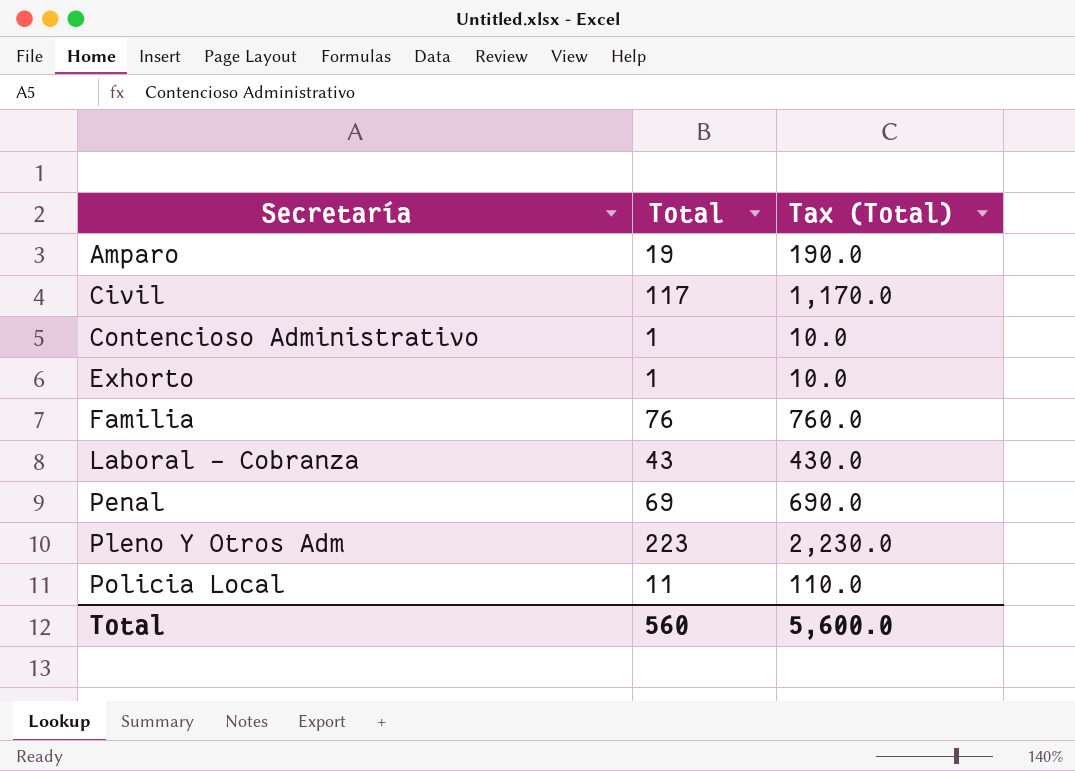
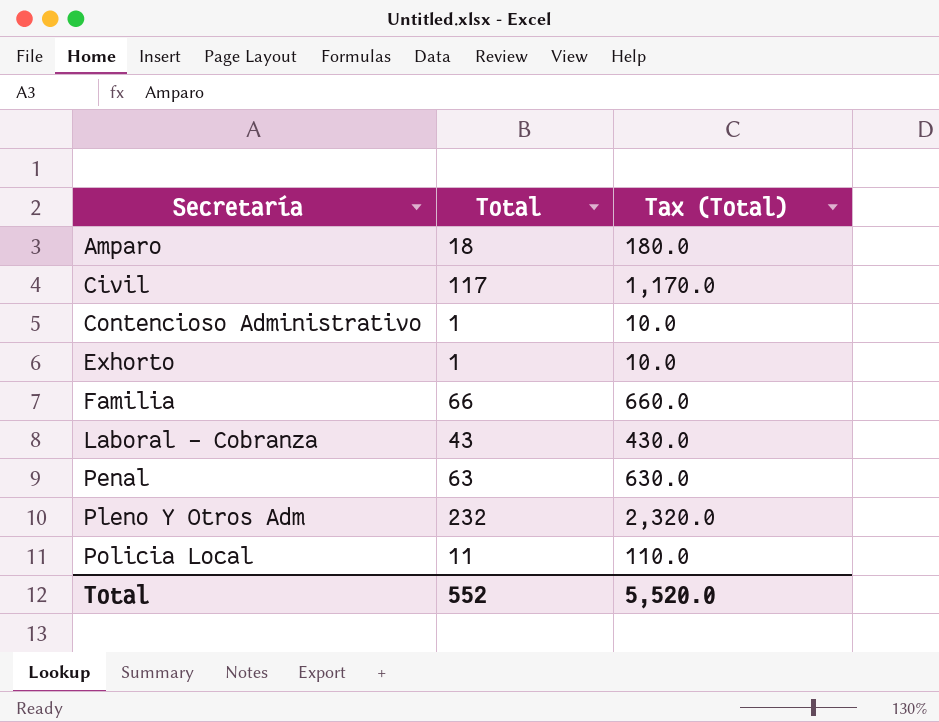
Amparo | Total: 19 -> 18
Amparo | Tax (Total): 190.0 -> 180.0
Familia | Total: 76 -> 66
Familia | Tax (Total): 760.0 -> 660.0
Penal | Total: 69 -> 63
Penal | Tax (Total): 690.0 -> 630.0
Pleno Y Otros Adm | Total: 223 -> 232
Pleno Y Otros Adm | Tax (Total): 2,230.0 -> 2,320.0
Total | Total: 560 -> 552
Total | Tax (Total): 5,600.0 -> 5,520.0

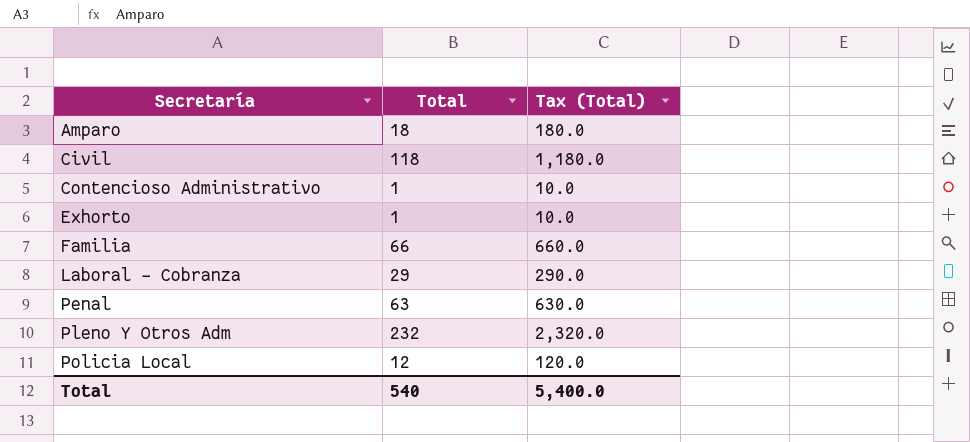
Civil | Total: 117 -> 118
Civil | Tax (Total): 1,170.0 -> 1,180.0
Laboral - Cobranza | Total: 43 -> 29
Laboral - Cobranza | Tax (Total): 430.0 -> 290.0
Policia Local | Total: 11 -> 12
Policia Local | Tax (Total): 110.0 -> 120.0
Total | Total: 552 -> 540
Total | Tax (Total): 5,520.0 -> 5,400.0

